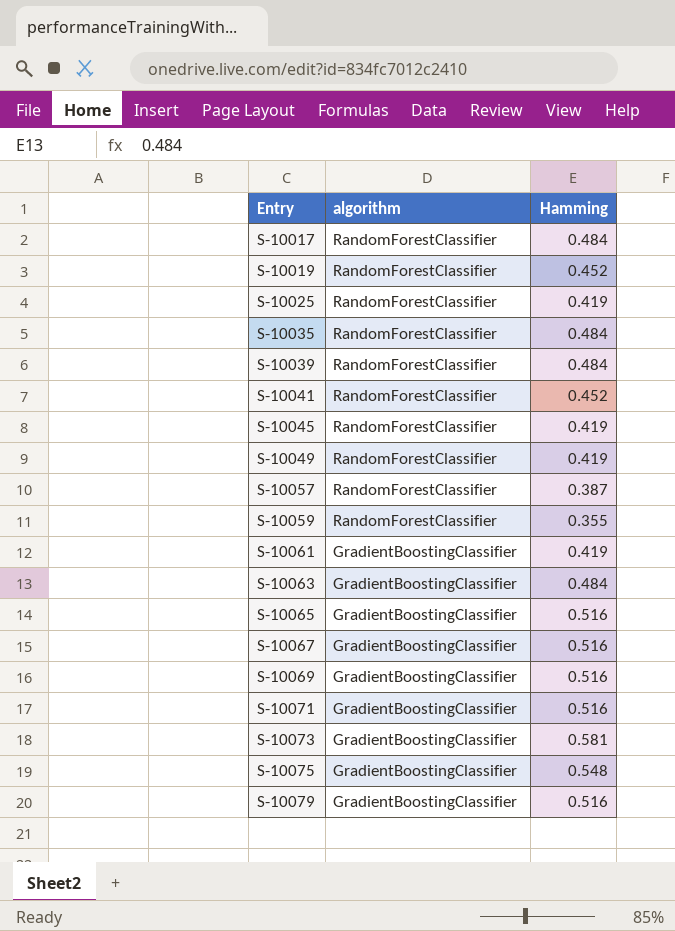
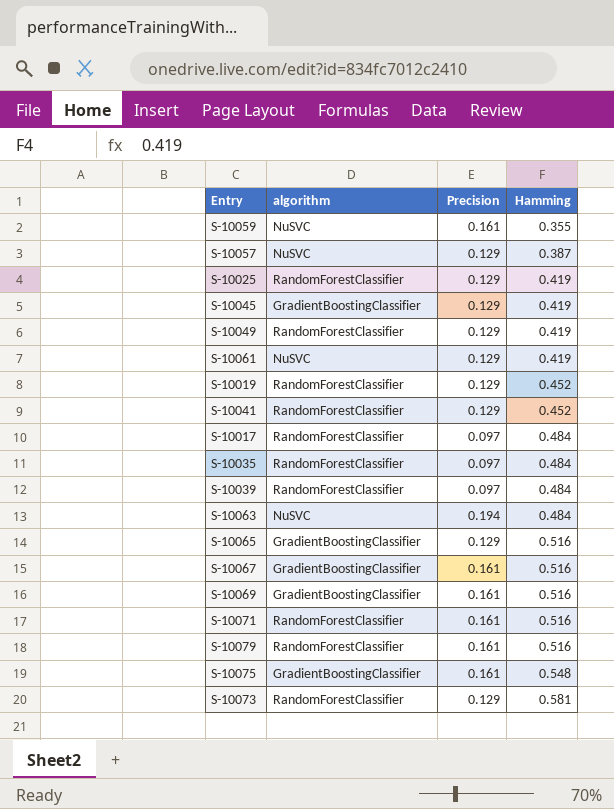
row order: Entry ascending -> Hamming ascending
column Precision | position: none -> 3
S-10059 | algorithm: RandomForestClassifier -> NuSVC
S-10057 | algorithm: RandomForestClassifier -> NuSVC
S-10045 | algorithm: RandomForestClassifier -> GradientBoostingClassifier
S-10061 | algorithm: GradientBoostingClassifier -> NuSVC
S-10063 | algorithm: GradientBoostingClassifier -> NuSVC
S-10071 | algorithm: GradientBoostingClassifier -> RandomForestClassifier
S-10079 | algorithm: GradientBoostingClassifier -> RandomForestClassifier
S-10073 | algorithm: GradientBoostingClassifier -> RandomForestClassifier

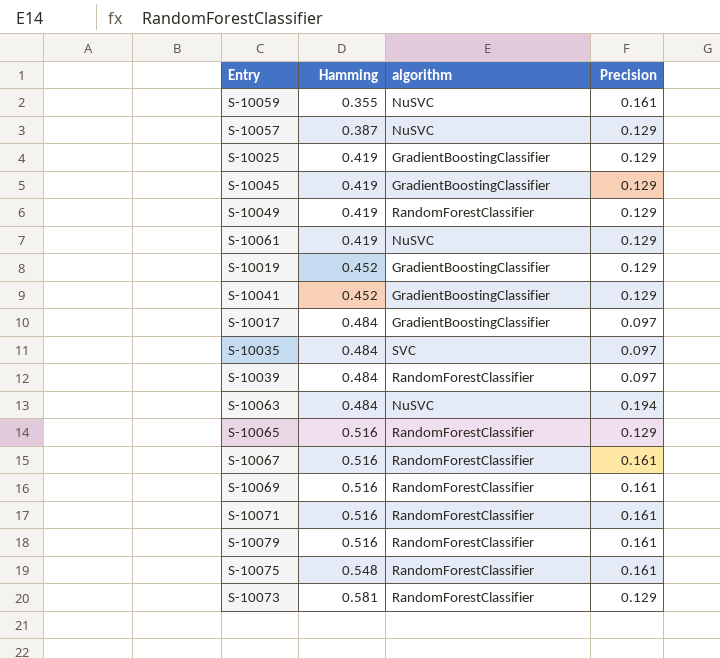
column Hamming | position: 4 -> 2
S-10025 | algorithm: RandomForestClassifier -> GradientBoostingClassifier
S-10019 | algorithm: RandomForestClassifier -> GradientBoostingClassifier
S-10041 | algorithm: RandomForestClassifier -> GradientBoostingClassifier
S-10017 | algorithm: RandomForestClassifier -> GradientBoostingClassifier
S-10035 | algorithm: RandomForestClassifier -> SVC
S-10065 | algorithm: GradientBoostingClassifier -> RandomForestClassifier
S-10067 | algorithm: GradientBoostingClassifier -> RandomForestClassifier
S-10069 | algorithm: GradientBoostingClassifier -> RandomForestClassifier
S-10075 | algorithm: GradientBoostingClassifier -> RandomForestClassifier

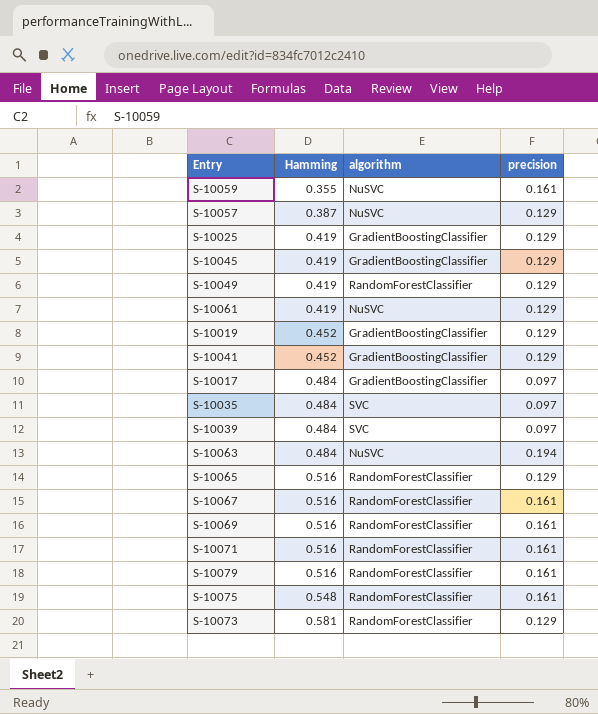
column name: Precision -> precision
S-10039 | algorithm: RandomForestClassifier -> SVC

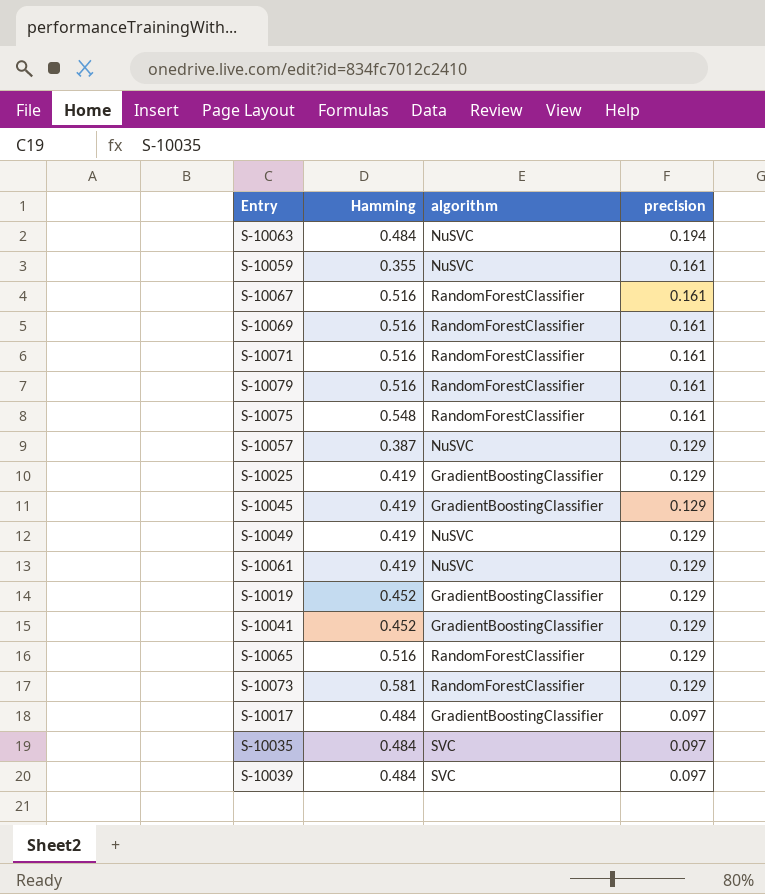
row order: Hamming ascending -> precision descending
S-10049 | algorithm: RandomForestClassifier -> NuSVC

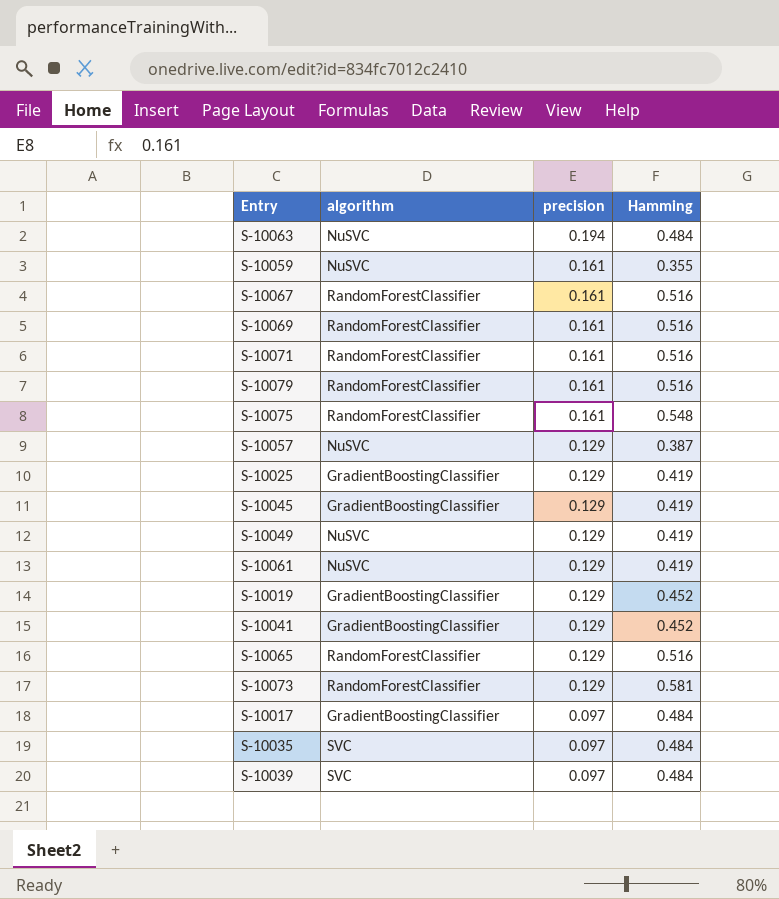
column Hamming | position: 2 -> 4

